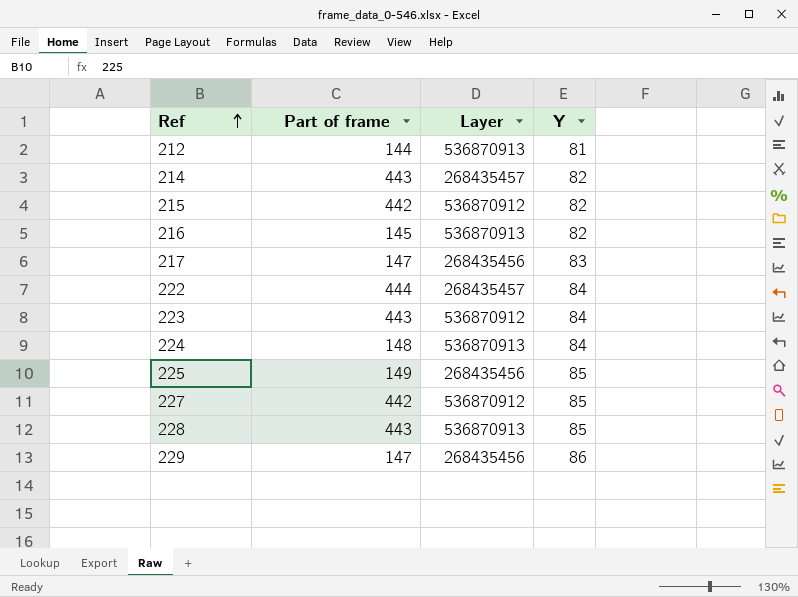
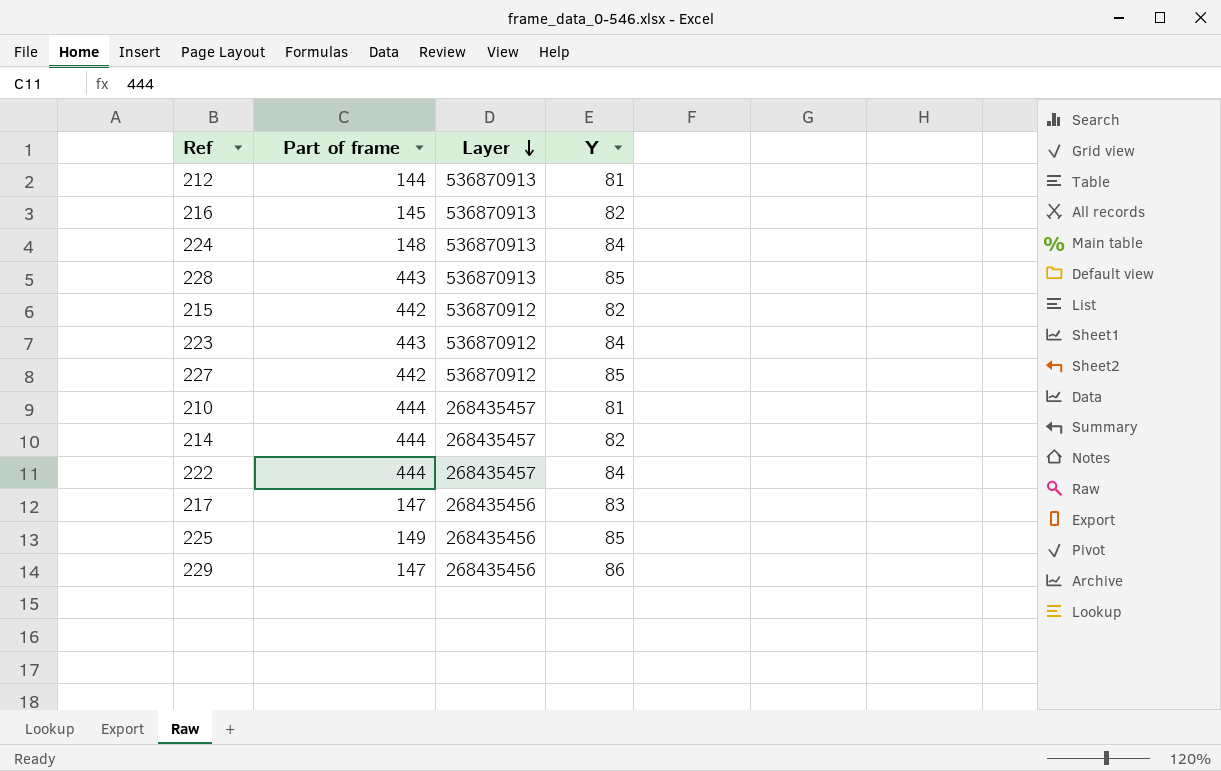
row order: Ref ascending -> Layer descending
row 210: none -> 444 | 268435457 | 81
214 | Part of frame: 443 -> 444

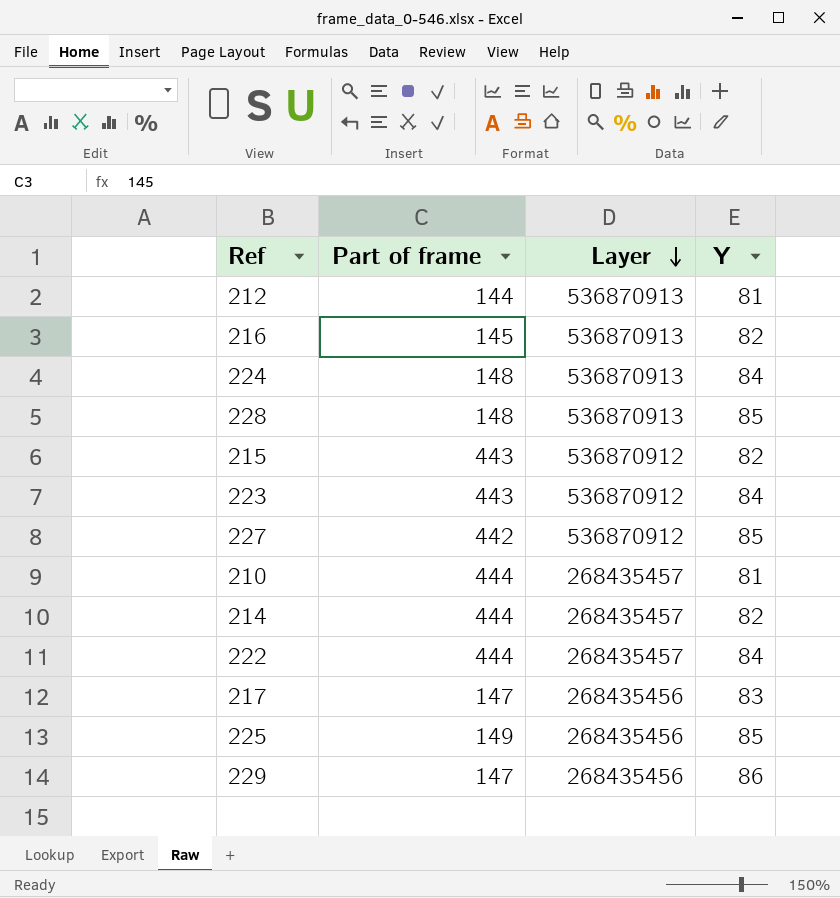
228 | Part of frame: 443 -> 148
215 | Part of frame: 442 -> 443

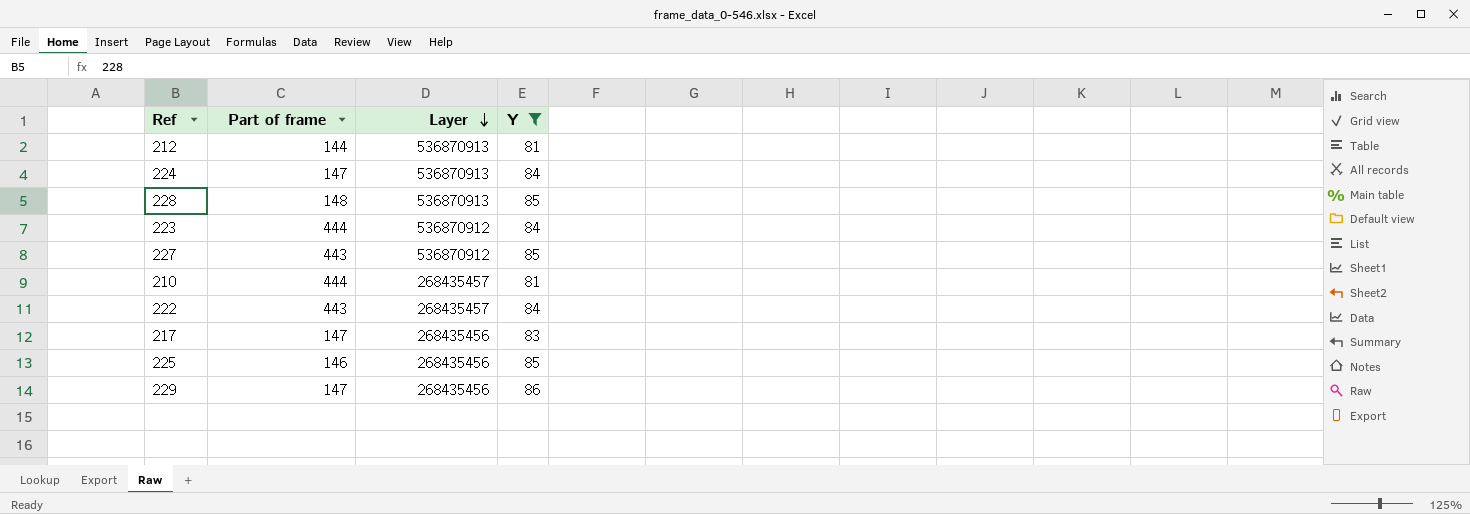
filter: none -> Y != 82
224 | Part of frame: 148 -> 147
223 | Part of frame: 443 -> 444
227 | Part of frame: 442 -> 443
222 | Part of frame: 444 -> 443
225 | Part of frame: 149 -> 146

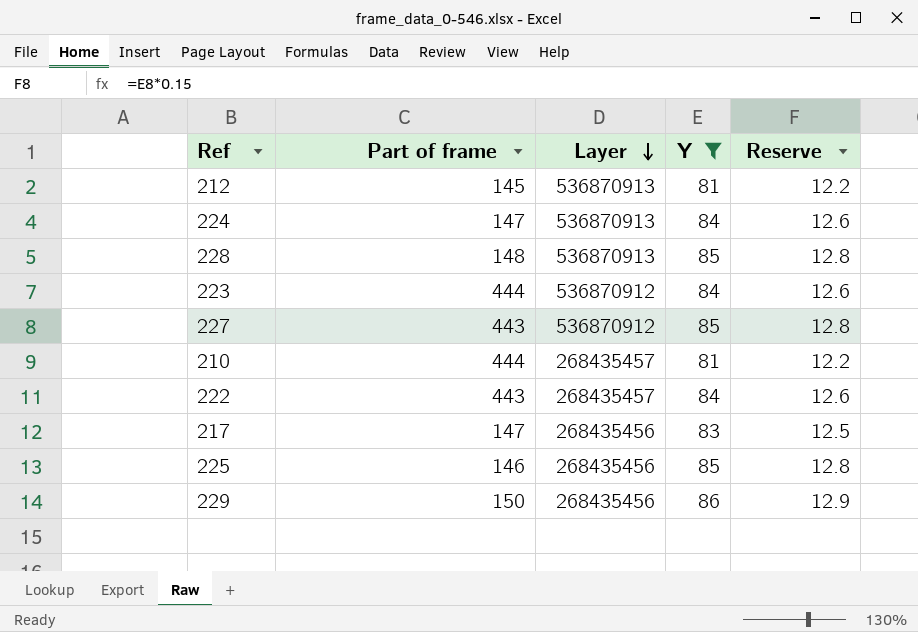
column Reserve | formula: none -> [Y] * 0.15
212 | Part of frame: 144 -> 145
229 | Part of frame: 147 -> 150

